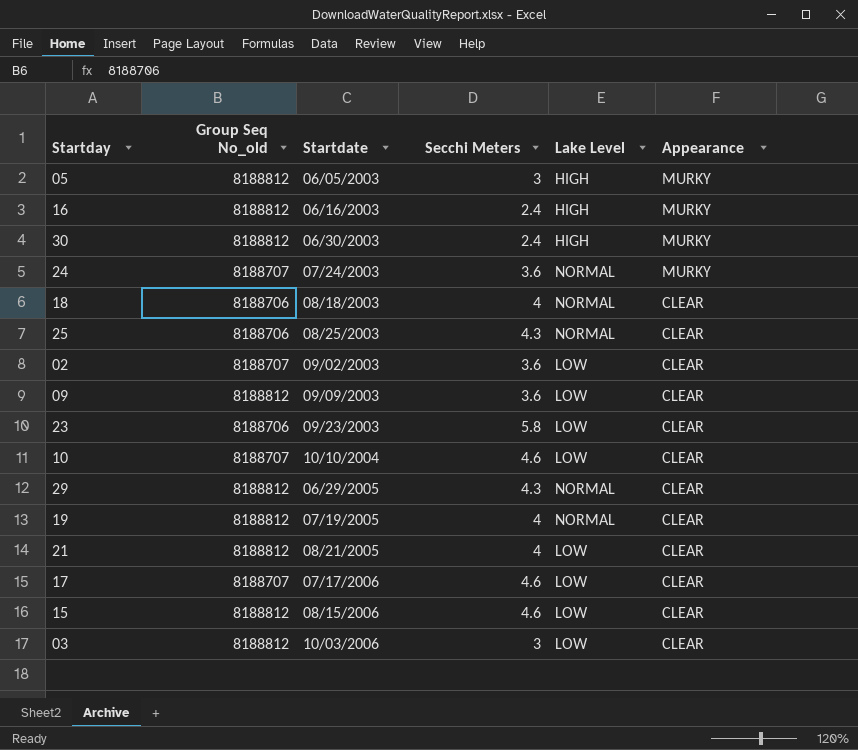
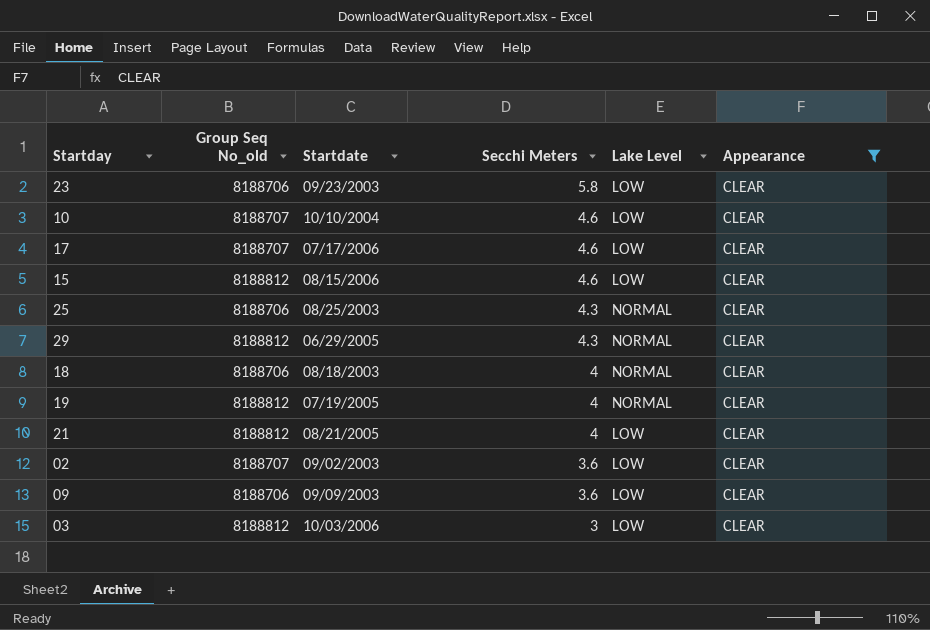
filter: none -> Appearance = CLEAR
row order: Startdate ascending -> Secchi Meters descending
09 | Group Seq No_old: 8188812 -> 8188706

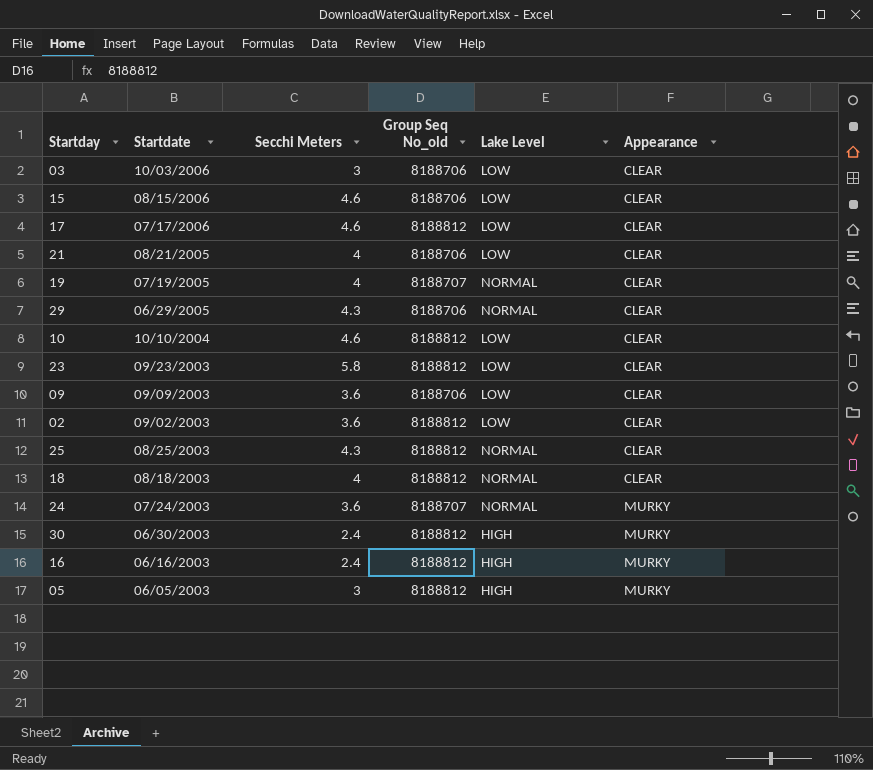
filter: Appearance = CLEAR -> none
row order: Secchi Meters descending -> Startdate descending
column Group Seq No_old | position: 2 -> 4
03 | Group Seq No_old: 8188812 -> 8188706
15 | Group Seq No_old: 8188812 -> 8188706
17 | Group Seq No_old: 8188707 -> 8188812
21 | Group Seq No_old: 8188812 -> 8188706
19 | Group Seq No_old: 8188812 -> 8188707
29 | Group Seq No_old: 8188812 -> 8188706
10 | Group Seq No_old: 8188707 -> 8188812
23 | Group Seq No_old: 8188706 -> 8188812
02 | Group Seq No_old: 8188707 -> 8188812
25 | Group Seq No_old: 8188706 -> 8188812
18 | Group Seq No_old: 8188706 -> 8188812

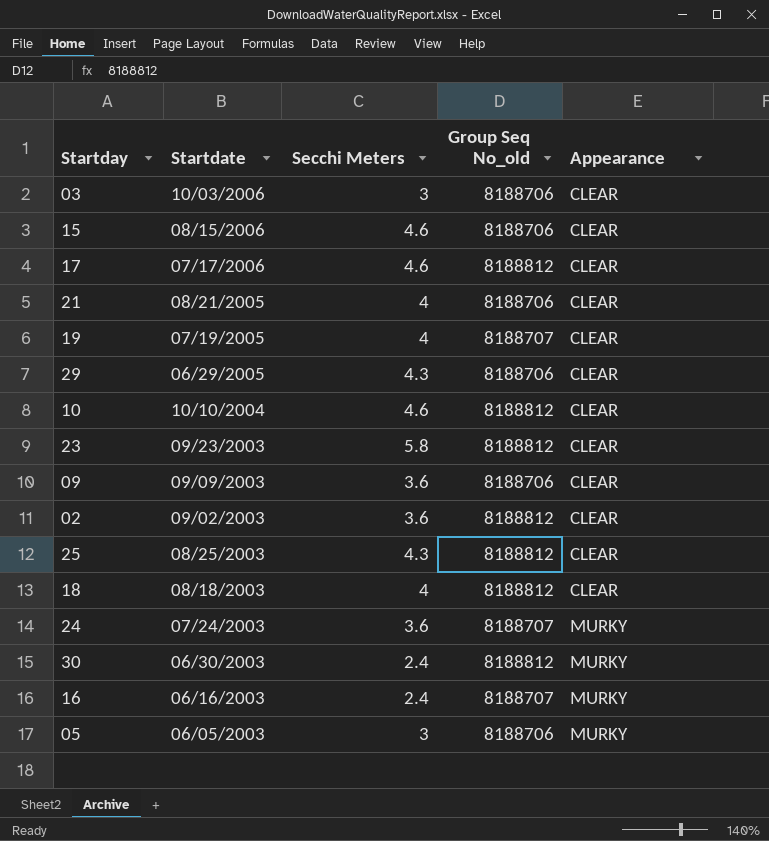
column Lake Level | position: 5 -> none
16 | Group Seq No_old: 8188812 -> 8188707
05 | Group Seq No_old: 8188812 -> 8188706

